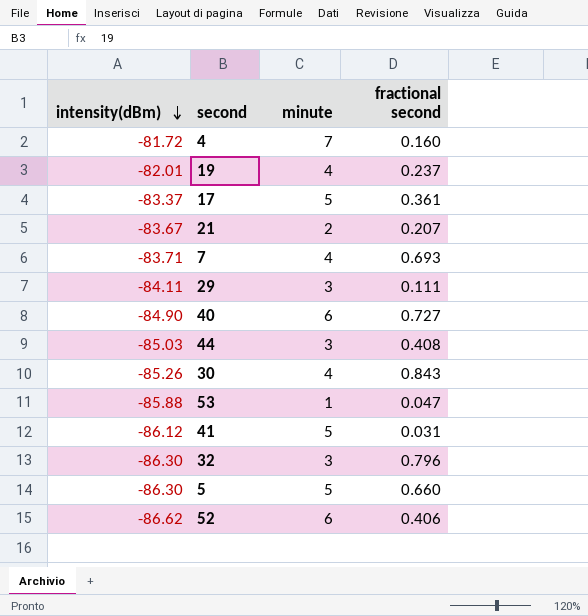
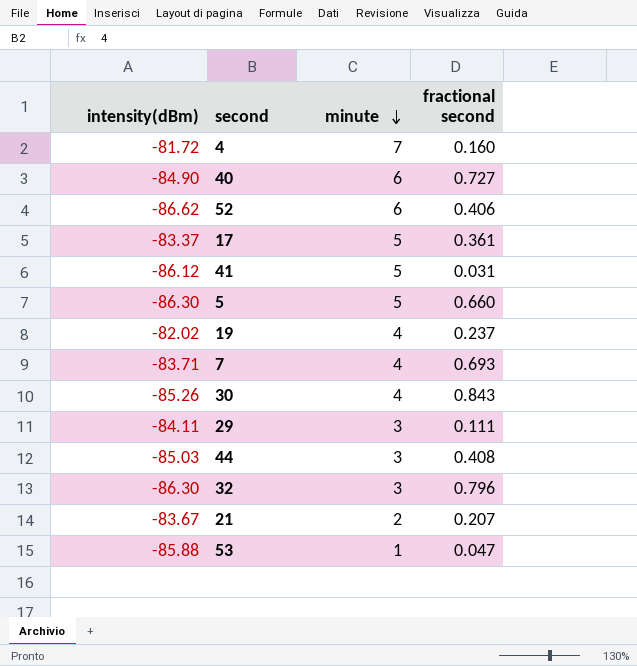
row order: intensity(dBm) descending -> minute descending
19 | intensity(dBm): -82.01 -> -82.02

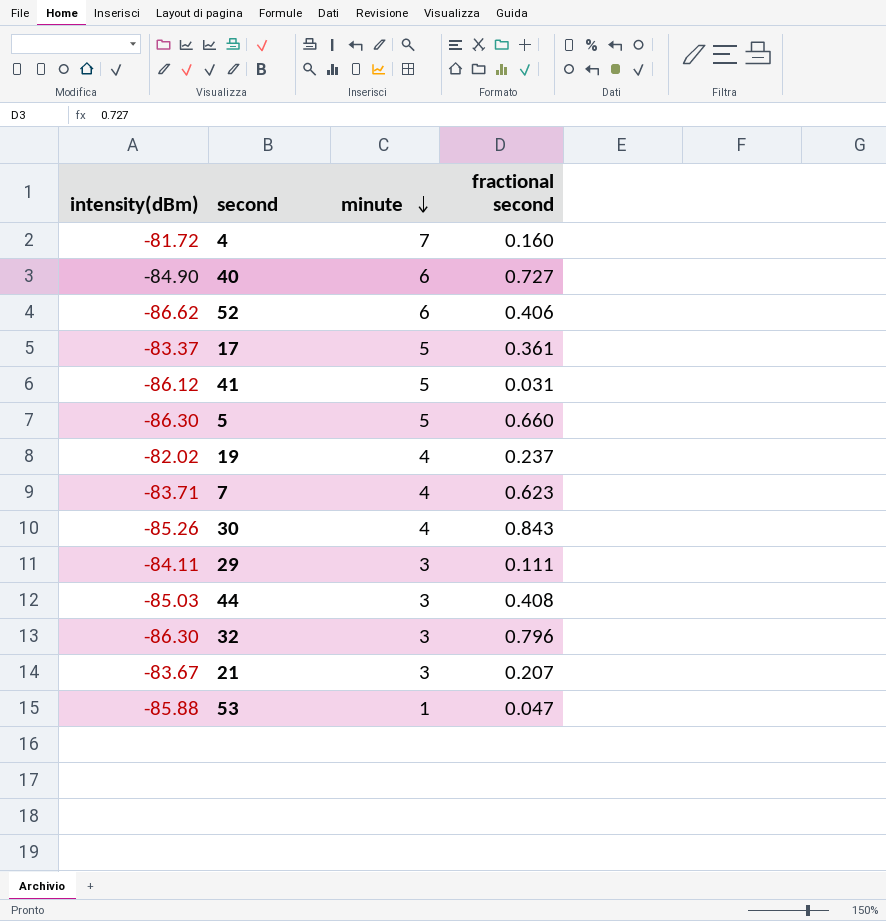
7 | fractional second: 0.693 -> 0.623
21 | minute: 2 -> 3

